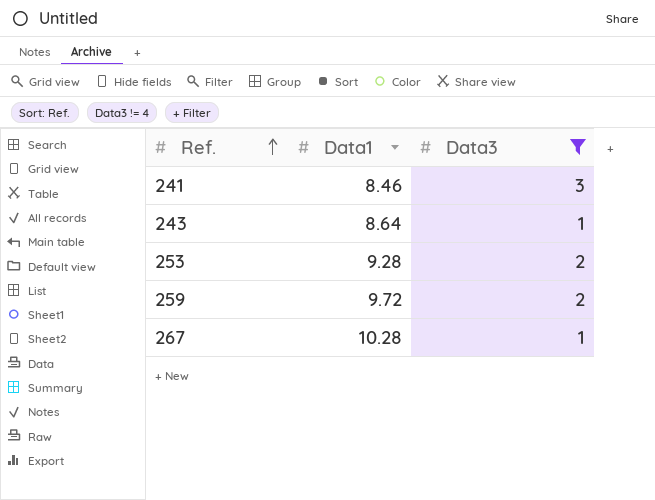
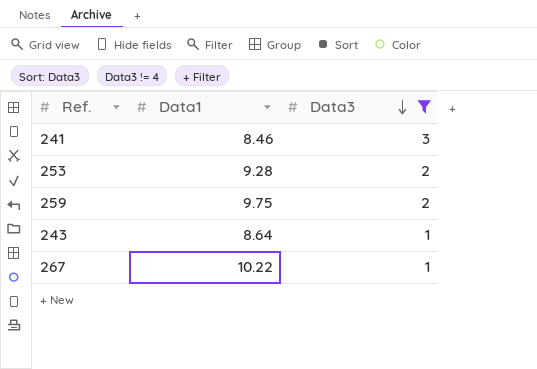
row order: Ref. ascending -> Data3 descending
259 | Data1: 9.72 -> 9.75
267 | Data1: 10.28 -> 10.22

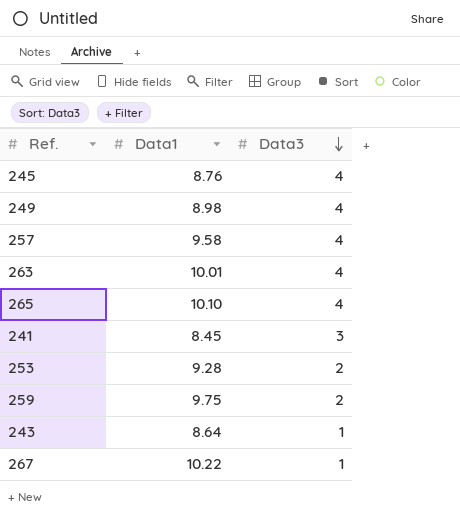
filter: Data3 != 4 -> none
241 | Data1: 8.46 -> 8.45

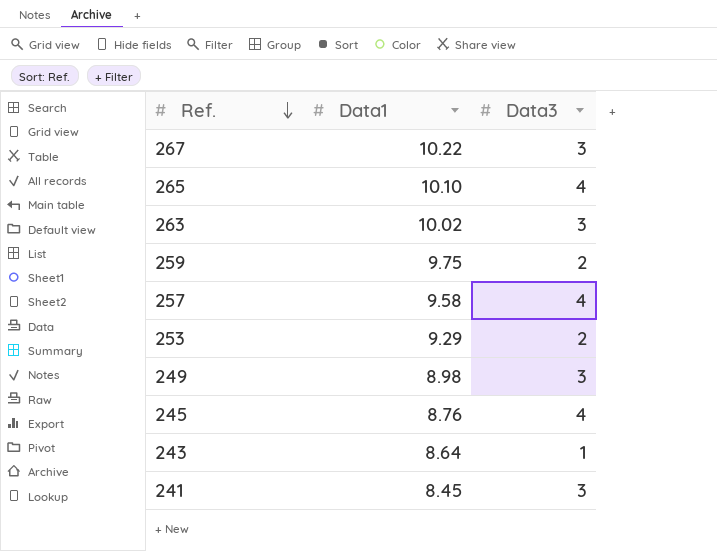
row order: Data3 descending -> Ref. descending
267 | Data3: 1 -> 3
263 | Data1: 10.01 -> 10.02
263 | Data3: 4 -> 3
253 | Data1: 9.28 -> 9.29
249 | Data3: 4 -> 3

